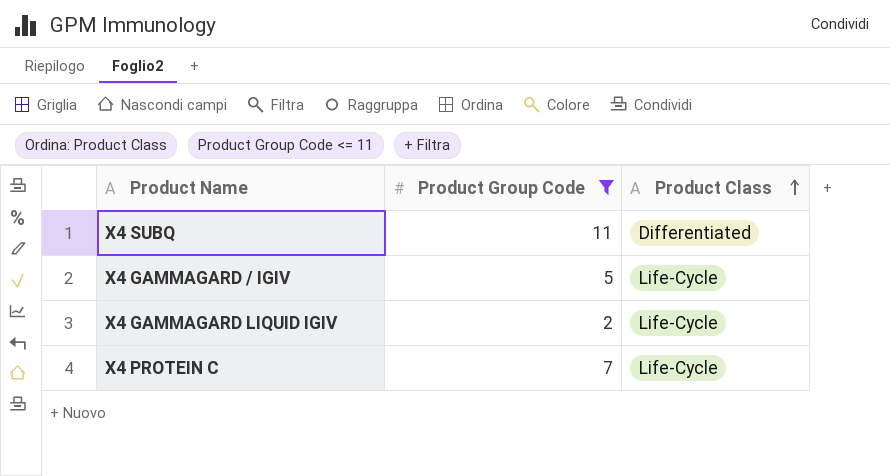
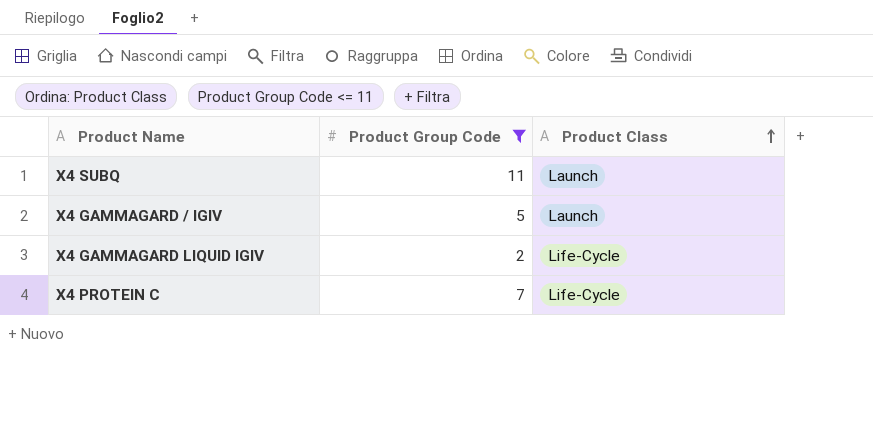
X4 SUBQ | Product Class: Differentiated -> Launch
X4 GAMMAGARD / IGIV | Product Class: Life-Cycle -> Launch

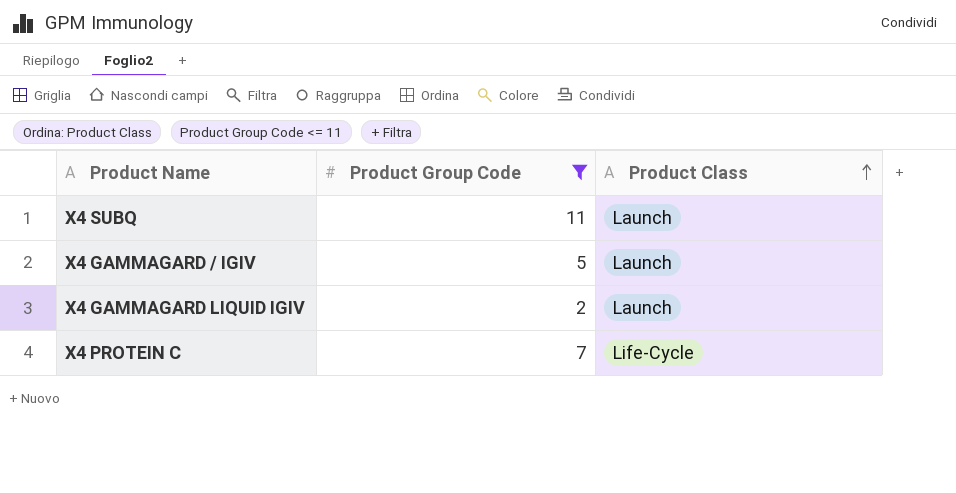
X4 GAMMAGARD LIQUID IGIV | Product Class: Life-Cycle -> Launch

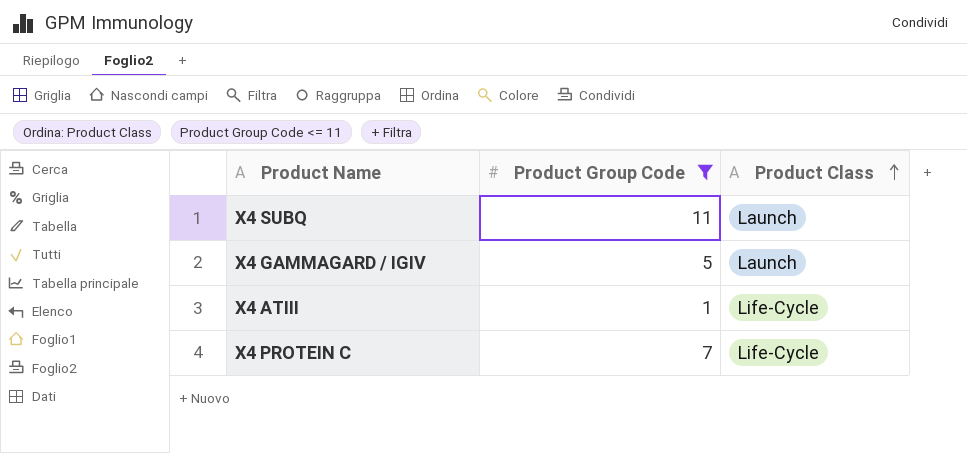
row X4 GAMMAGARD LIQUID IGIV: 2 | Launch -> none
row X4 ATIII: none -> 1 | Life-Cycle

